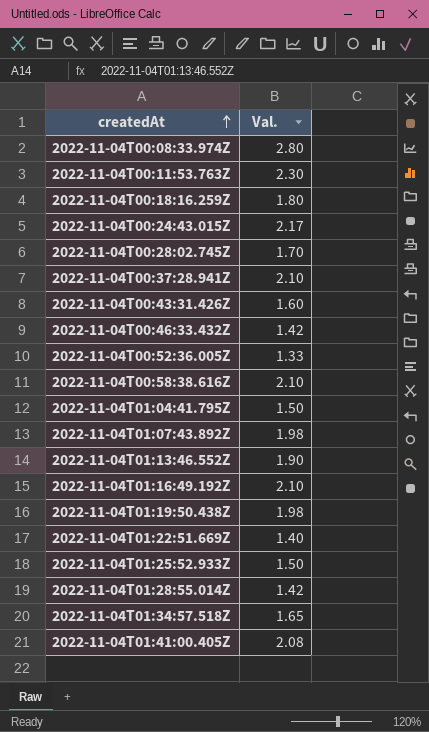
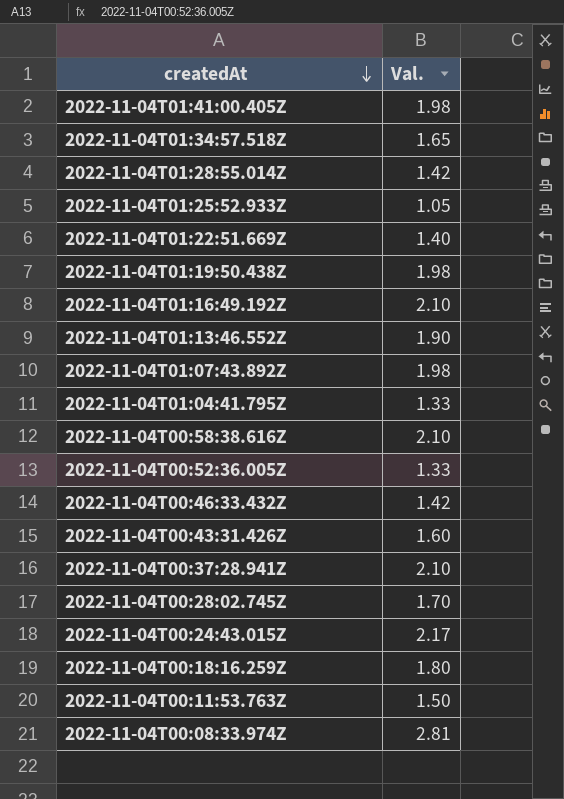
row order: createdAt ascending -> createdAt descending
2022-11-04T01:41:00.405Z | Val.: 2.08 -> 1.98
2022-11-04T01:25:52.933Z | Val.: 1.50 -> 1.05
2022-11-04T01:04:41.795Z | Val.: 1.50 -> 1.33
2022-11-04T00:11:53.763Z | Val.: 2.30 -> 1.50
2022-11-04T00:08:33.974Z | Val.: 2.80 -> 2.81

